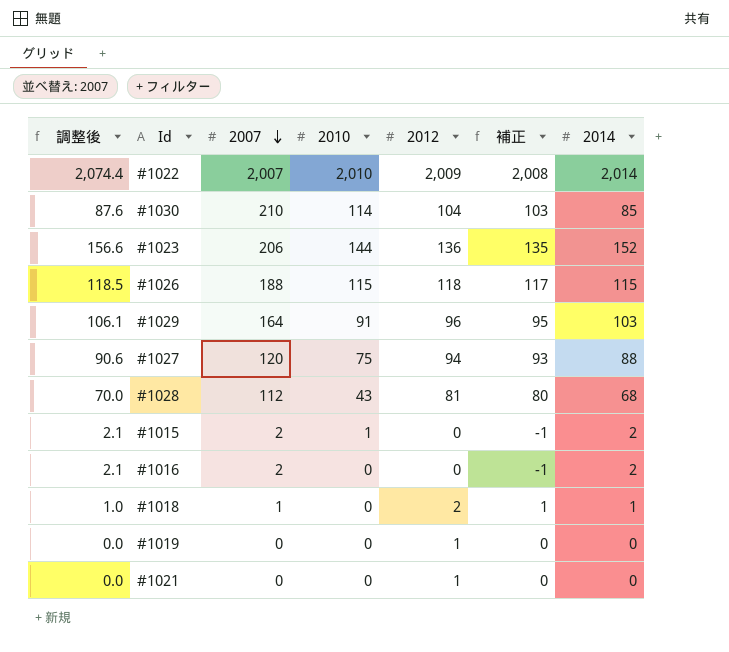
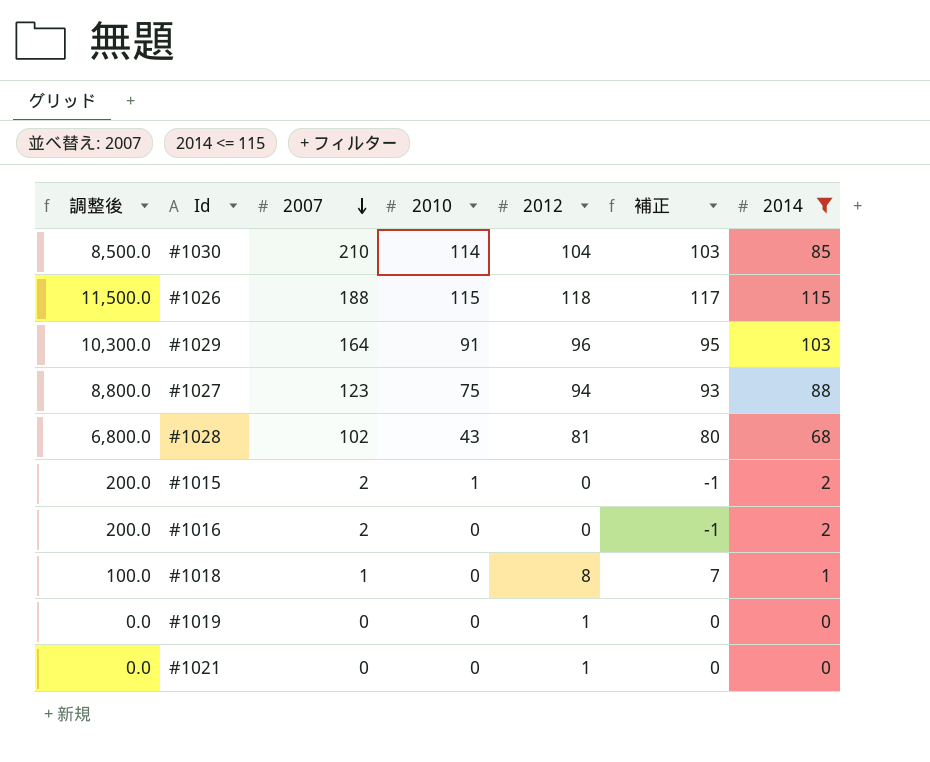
filter: none -> 2014 <= 115
column 調整後 | formula: [2014] * 1.03 -> [2014] * 100
#1027 | 2007: 120 -> 123
#1028 | 2007: 112 -> 102
#1018 | 2012: 2 -> 8
#1018 | 補正: 1 -> 7

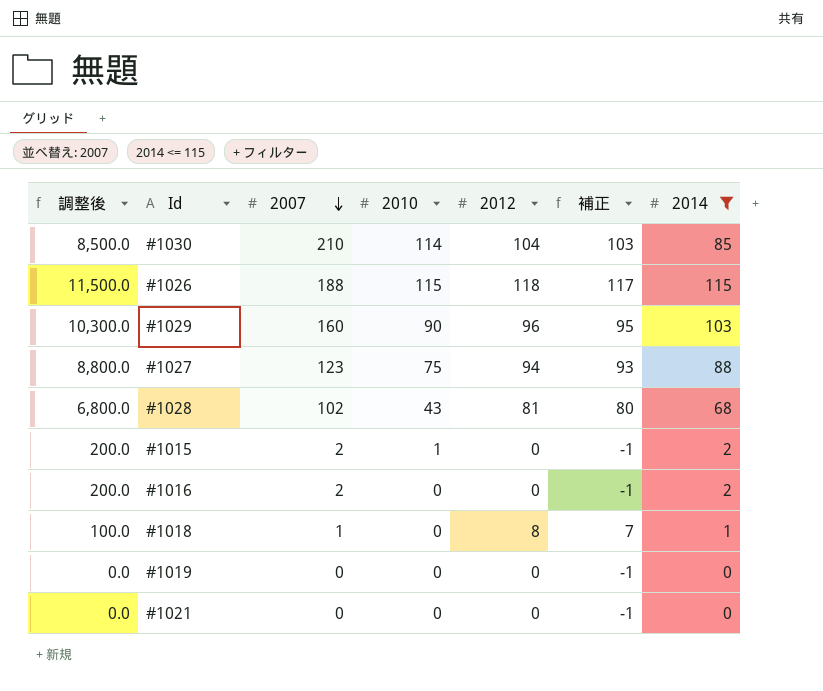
#1029 | 2007: 164 -> 160
#1029 | 2010: 91 -> 90
#1019 | 2012: 1 -> 0
#1019 | 補正: 0 -> -1
#1021 | 2012: 1 -> 0
#1021 | 補正: 0 -> -1

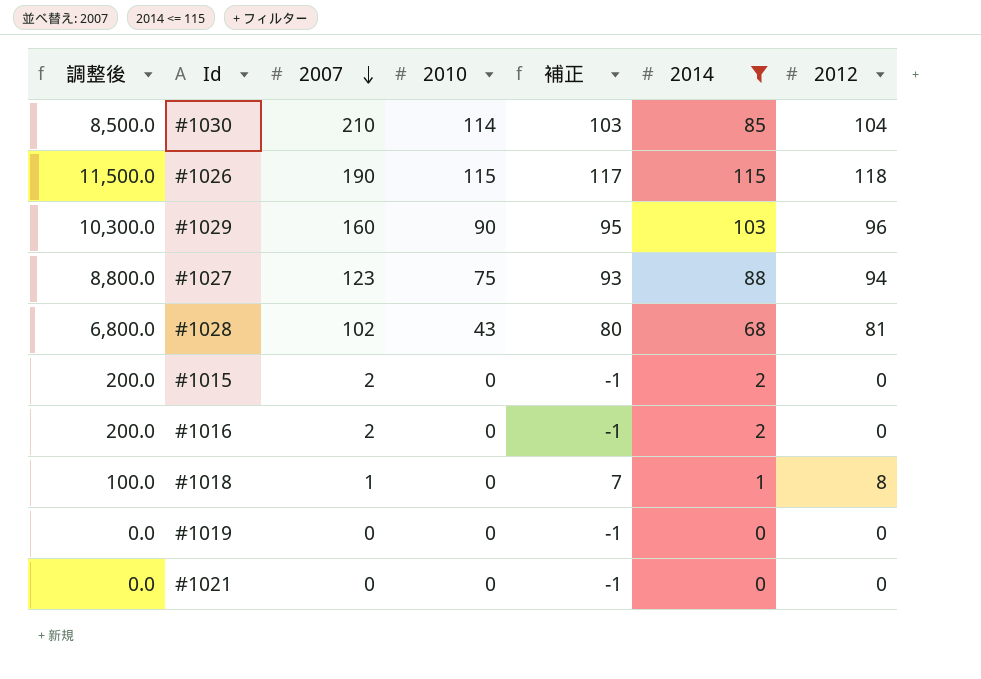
column 2012 | position: 5 -> 7
#1026 | 2007: 188 -> 190
#1015 | 2010: 1 -> 0

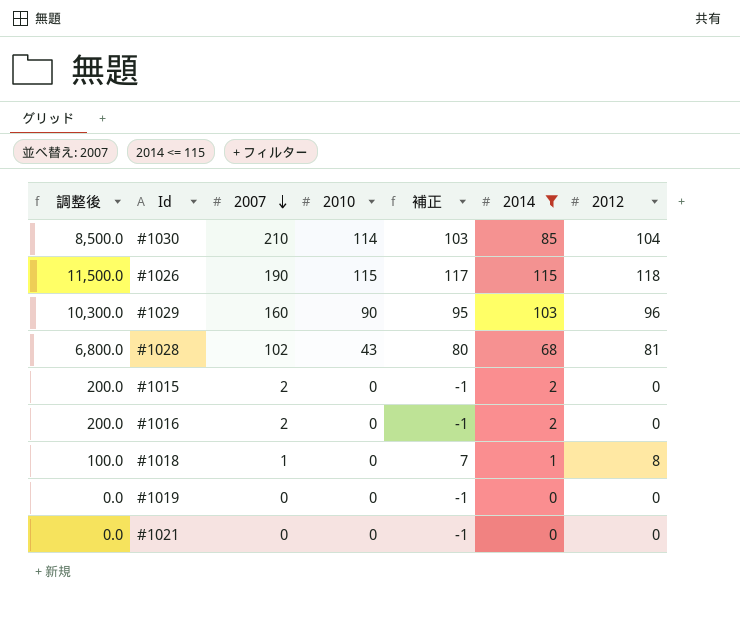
row #1027: 8,800.0 | 123 | 75 | 93 | 88 | 94 -> none

